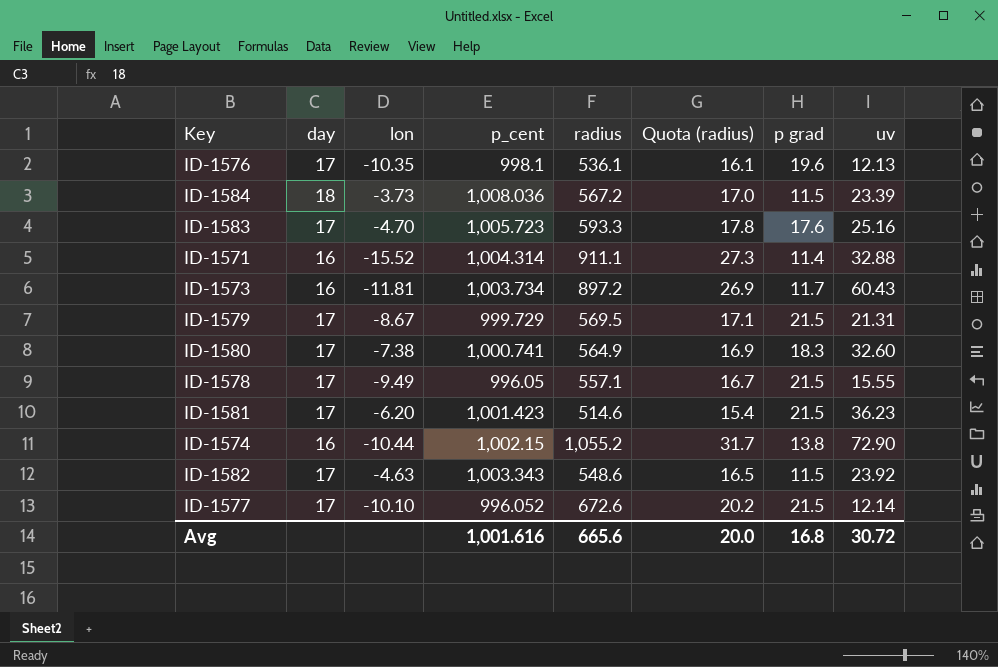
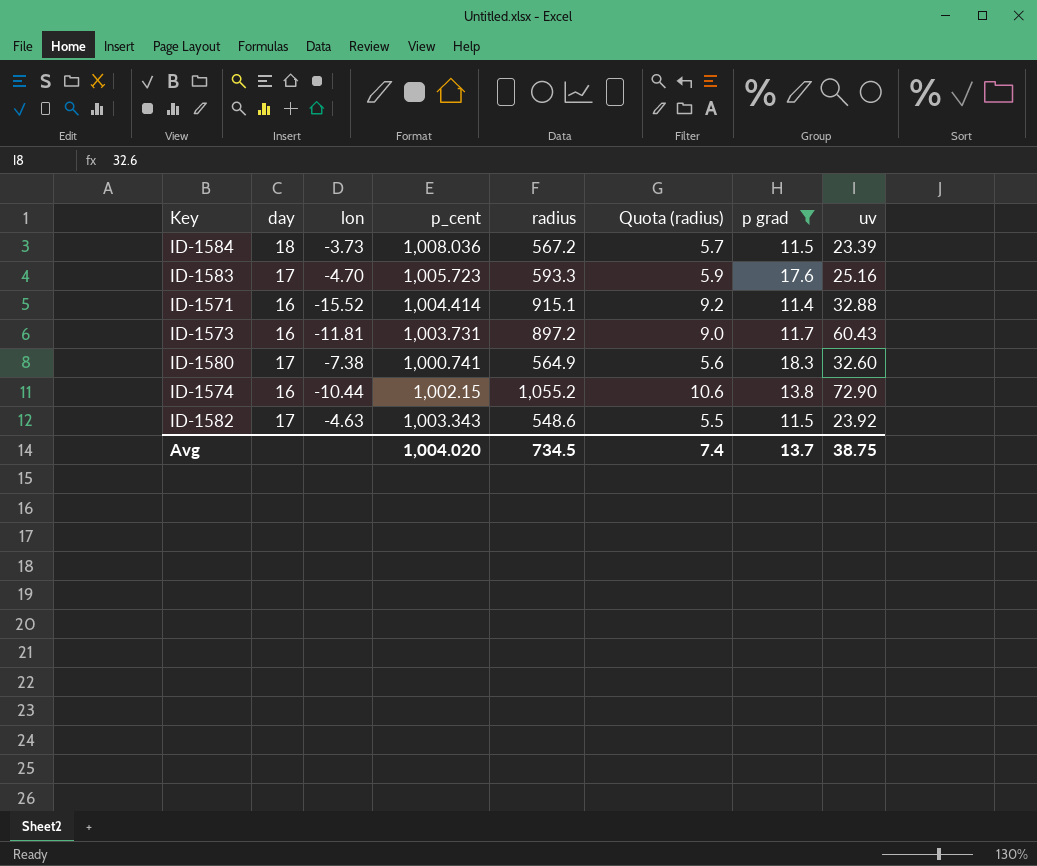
filter: none -> p grad <= 18.3
column Quota (radius) | formula: [radius] * 0.03 -> [radius] * 0.01
ID-1571 | p_cent: 1,004.314 -> 1,004.414
ID-1571 | radius: 911.1 -> 915.1
ID-1573 | p_cent: 1,003.734 -> 1,003.731
Avg | p_cent: 1,001.616 -> 1,004.020
Avg | radius: 665.6 -> 734.5
Avg | Quota (radius): 20.0 -> 7.4
Avg | p grad: 16.8 -> 13.7
Avg | uv: 30.72 -> 38.75

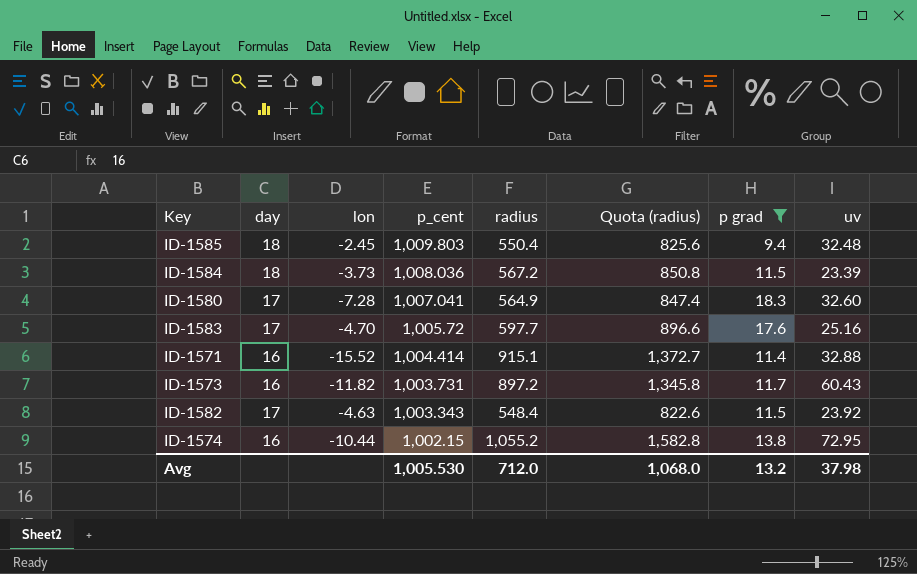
row order: none -> p_cent descending
column Quota (radius) | formula: [radius] * 0.01 -> [radius] * 1.5
row ID-1585: none -> 18 | -2.45 | 1,009.803 | 550.4 | 825.6 | 9.4 | 32.48
ID-1580 | lon: -7.38 -> -7.28
ID-1580 | p_cent: 1,000.741 -> 1,007.041
ID-1583 | p_cent: 1,005.723 -> 1,005.72
ID-1583 | radius: 593.3 -> 597.7
ID-1573 | lon: -11.81 -> -11.82
ID-1582 | radius: 548.6 -> 548.4
ID-1574 | uv: 72.90 -> 72.95
Avg | p_cent: 1,004.020 -> 1,005.530
Avg | radius: 734.5 -> 712.0
Avg | Quota (radius): 7.4 -> 1,068.0
Avg | p grad: 13.7 -> 13.2
Avg | uv: 38.75 -> 37.98

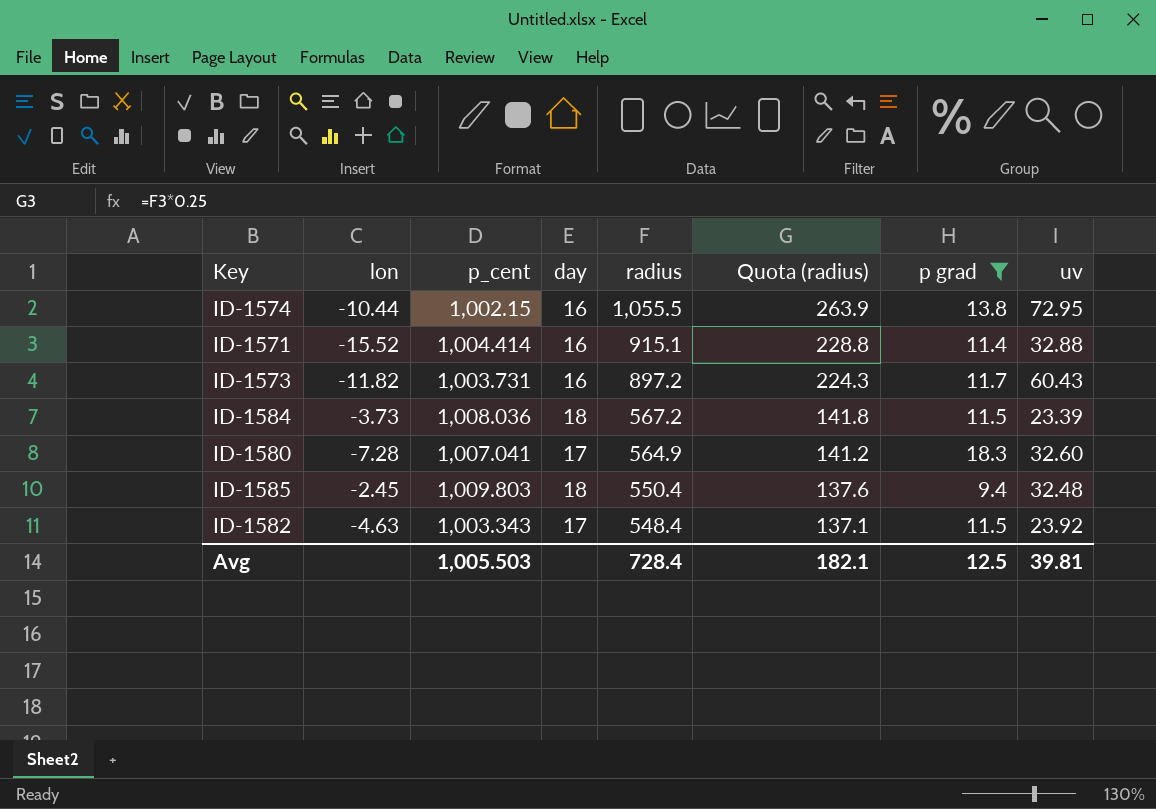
row order: p_cent descending -> radius descending
column day | position: 2 -> 4
column Quota (radius) | formula: [radius] * 1.5 -> [radius] * 0.25
row ID-1583: 17 | -4.70 | 1,005.72 | 597.7 | 896.6 | 17.6 | 25.16 -> none
ID-1574 | radius: 1,055.2 -> 1,055.5
Avg | p_cent: 1,005.530 -> 1,005.503
Avg | radius: 712.0 -> 728.4
Avg | Quota (radius): 1,068.0 -> 182.1
Avg | p grad: 13.2 -> 12.5
Avg | uv: 37.98 -> 39.81

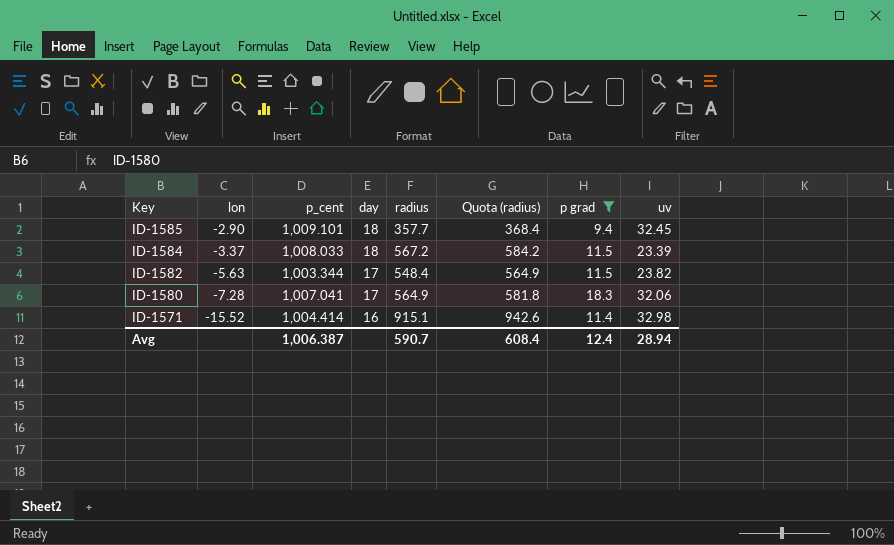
row order: radius descending -> Key descending
column Quota (radius) | formula: [radius] * 0.25 -> [radius] * 1.03
row ID-1574: -10.44 | 1,002.15 | 16 | 1,055.5 | 263.9 | 13.8 | 72.95 -> none
row ID-1573: -11.82 | 1,003.731 | 16 | 897.2 | 224.3 | 11.7 | 60.43 -> none
ID-1585 | lon: -2.45 -> -2.90
ID-1585 | p_cent: 1,009.803 -> 1,009.101
ID-1585 | radius: 550.4 -> 357.7
ID-1585 | uv: 32.48 -> 32.45
ID-1584 | lon: -3.73 -> -3.37
ID-1584 | p_cent: 1,008.036 -> 1,008.033
ID-1582 | lon: -4.63 -> -5.63
ID-1582 | p_cent: 1,003.343 -> 1,003.344
ID-1582 | uv: 23.92 -> 23.82
ID-1580 | uv: 32.60 -> 32.06
ID-1571 | uv: 32.88 -> 32.98
Avg | p_cent: 1,005.503 -> 1,006.387
Avg | radius: 728.4 -> 590.7
Avg | Quota (radius): 182.1 -> 608.4
Avg | p grad: 12.5 -> 12.4
Avg | uv: 39.81 -> 28.94

